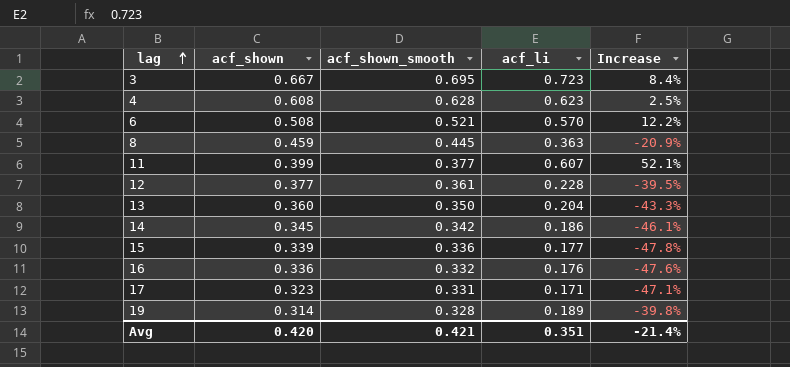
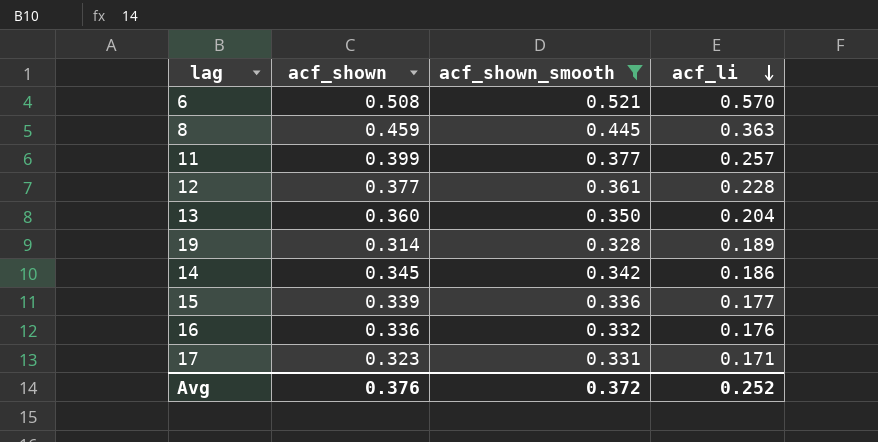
filter: none -> acf_shown_smooth <= 0.521
row order: lag ascending -> acf_li descending
column Increase | formula: ([acf_li] - [acf_shown]) / [acf_shown] -> none
11 | acf_li: 0.607 -> 0.257
Avg | acf_shown: 0.420 -> 0.376
Avg | acf_shown_smooth: 0.421 -> 0.372
Avg | acf_li: 0.351 -> 0.252

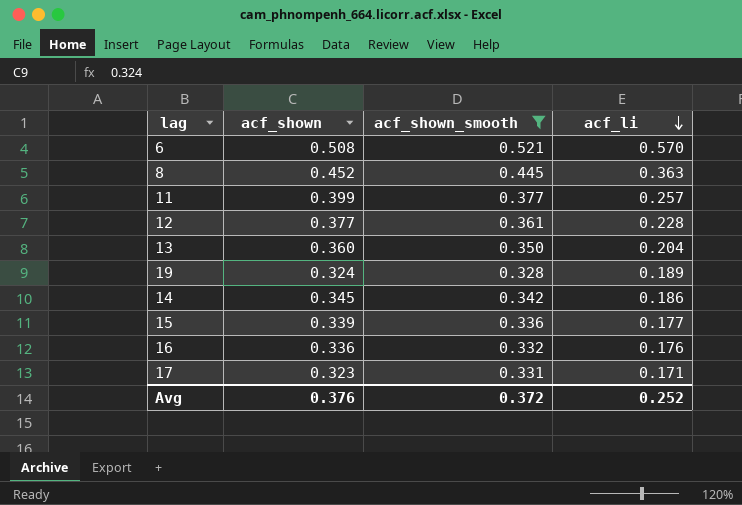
8 | acf_shown: 0.459 -> 0.452
19 | acf_shown: 0.314 -> 0.324

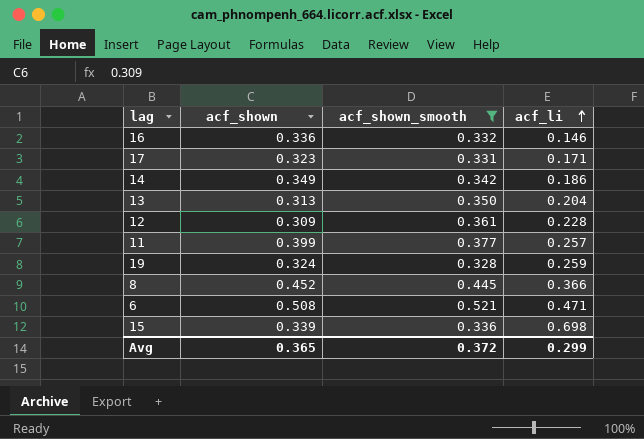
row order: acf_li descending -> acf_li ascending
16 | acf_li: 0.176 -> 0.146
14 | acf_shown: 0.345 -> 0.349
13 | acf_shown: 0.360 -> 0.313
12 | acf_shown: 0.377 -> 0.309
19 | acf_li: 0.189 -> 0.259
8 | acf_li: 0.363 -> 0.366
6 | acf_li: 0.570 -> 0.471
15 | acf_li: 0.177 -> 0.698
Avg | acf_shown: 0.376 -> 0.365
Avg | acf_li: 0.252 -> 0.299

